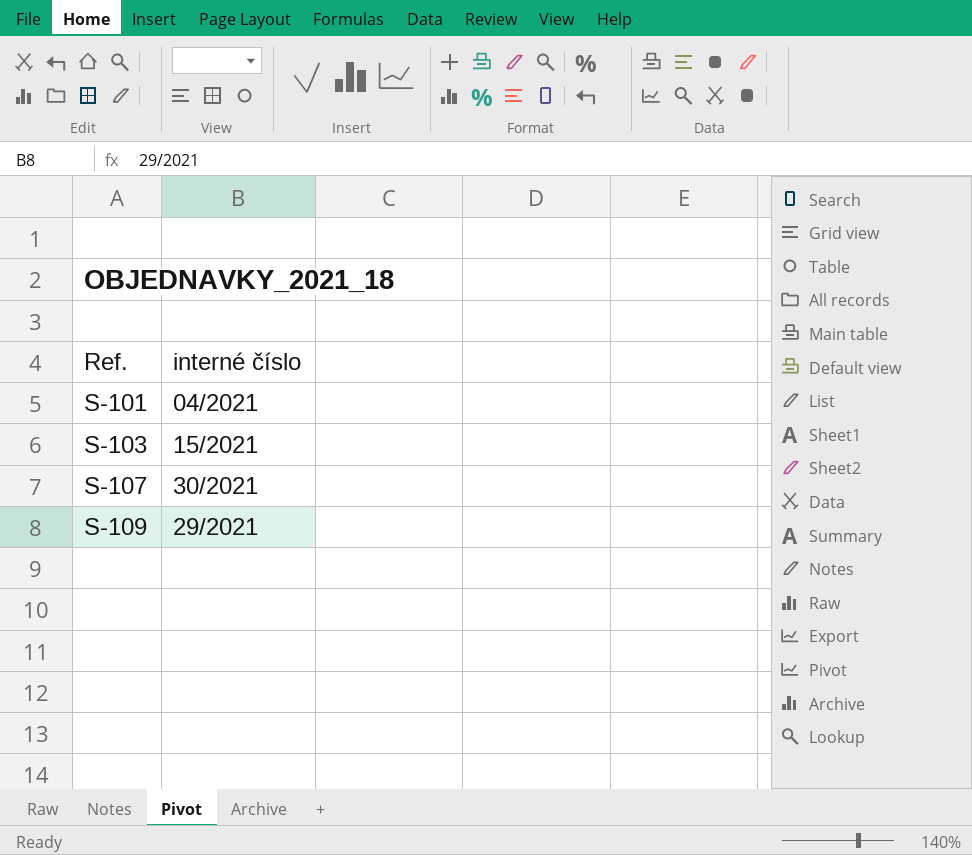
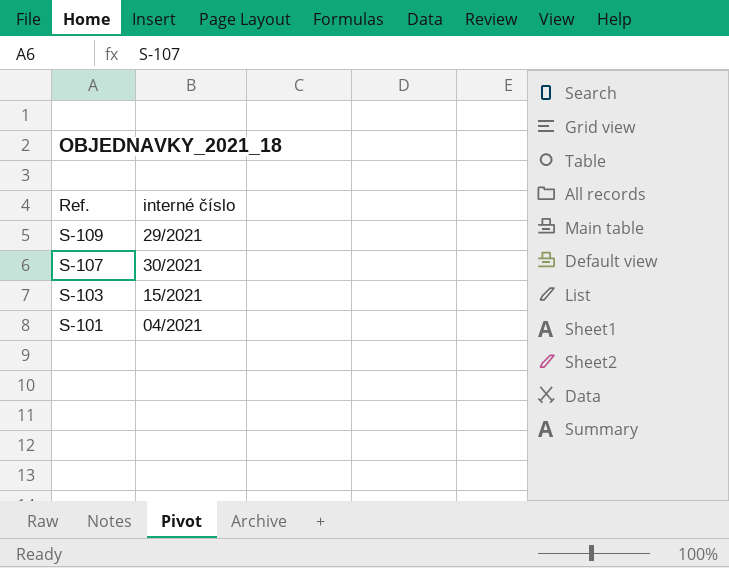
row order: Ref. ascending -> Ref. descending

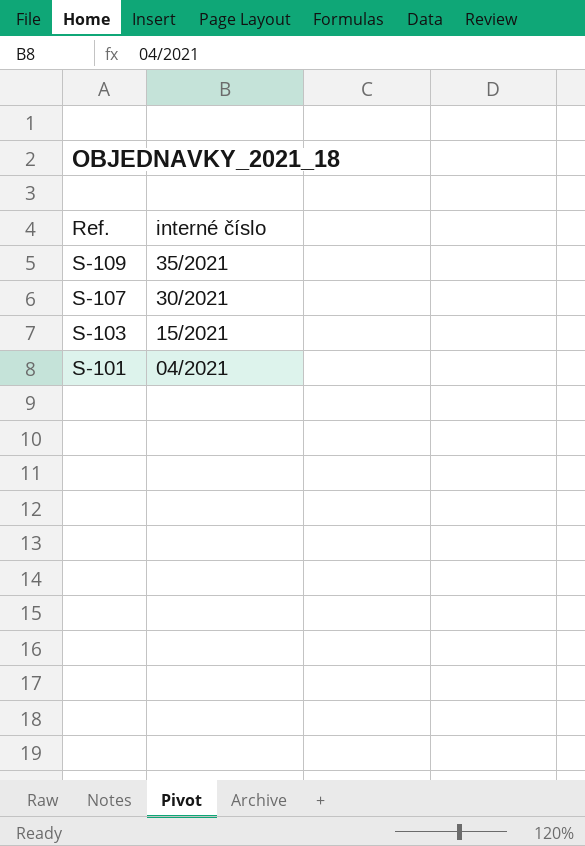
S-109 | interné číslo: 29/2021 -> 35/2021

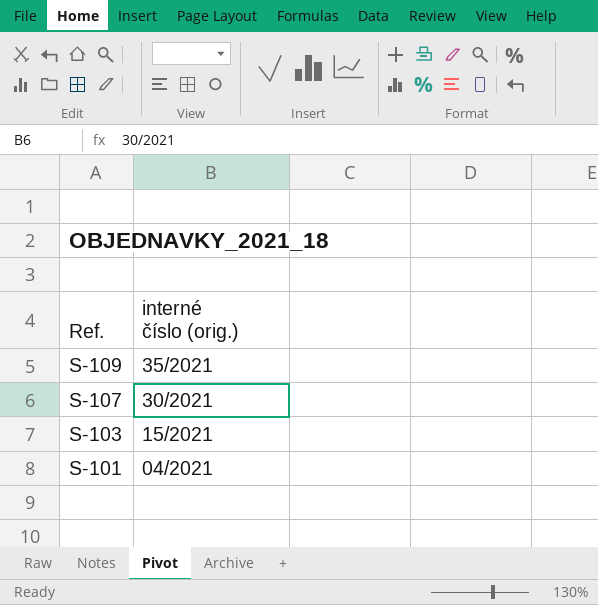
column name: interné číslo -> interné číslo (orig.)

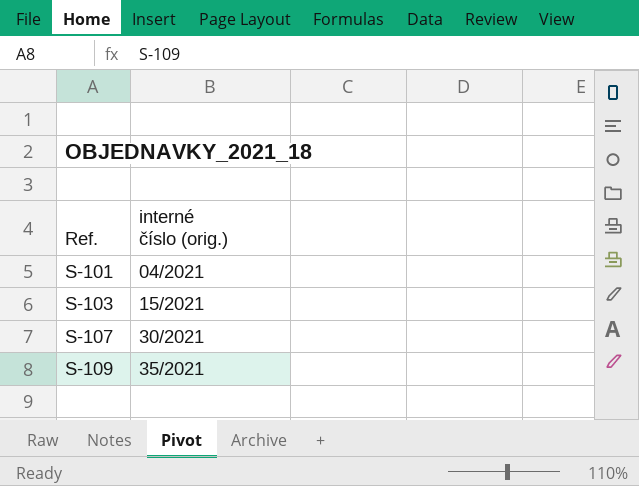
row order: Ref. descending -> Ref. ascending

